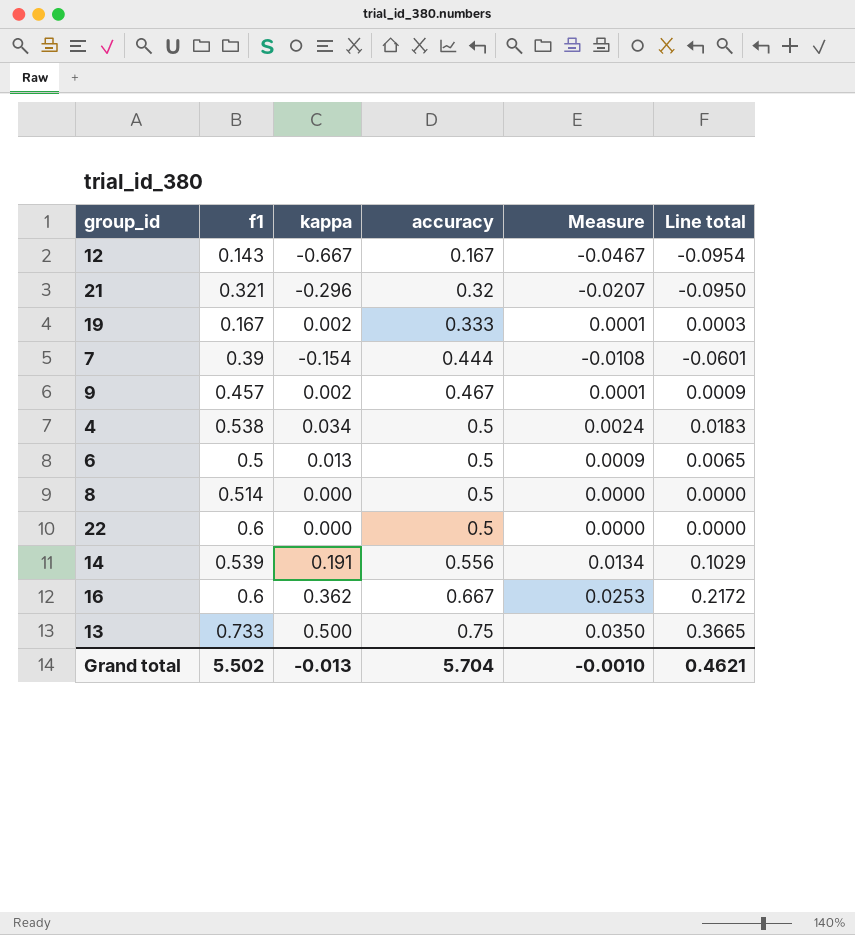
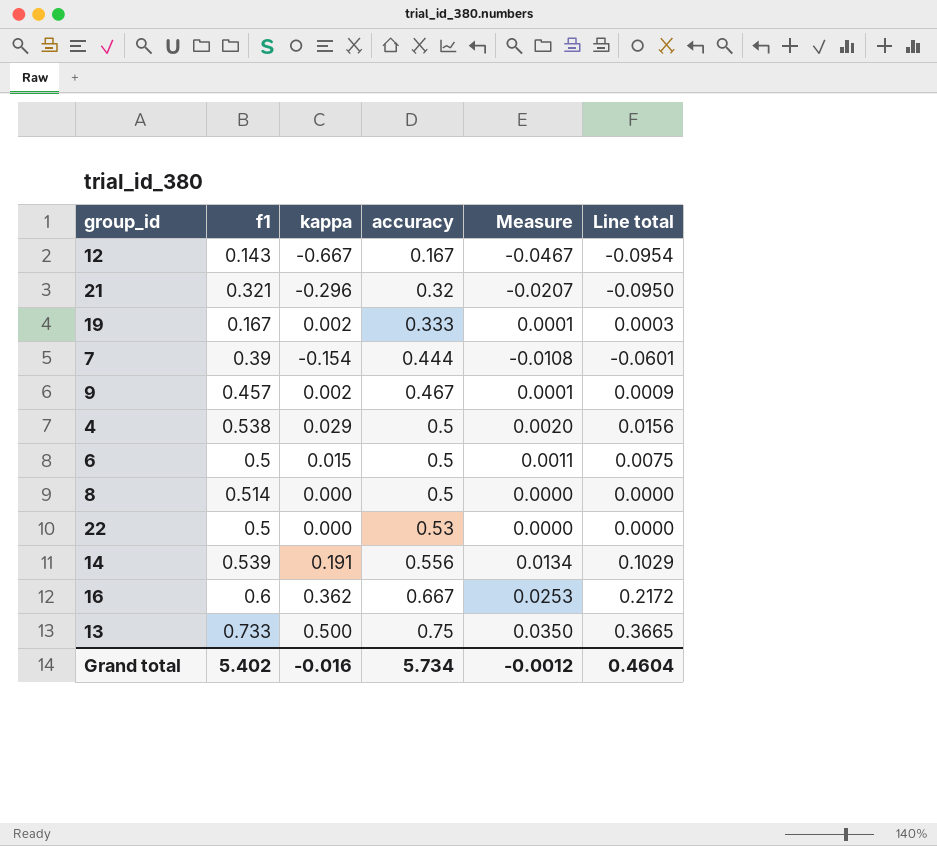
4 | kappa: 0.034 -> 0.029
4 | Measure: 0.0024 -> 0.0020
4 | Line total: 0.0183 -> 0.0156
6 | kappa: 0.013 -> 0.015
6 | Measure: 0.0009 -> 0.0011
6 | Line total: 0.0065 -> 0.0075
22 | f1: 0.6 -> 0.5
22 | accuracy: 0.5 -> 0.53
Grand total | f1: 5.502 -> 5.402
Grand total | kappa: -0.013 -> -0.016
Grand total | accuracy: 5.704 -> 5.734
Grand total | Measure: -0.0010 -> -0.0012
Grand total | Line total: 0.4621 -> 0.4604

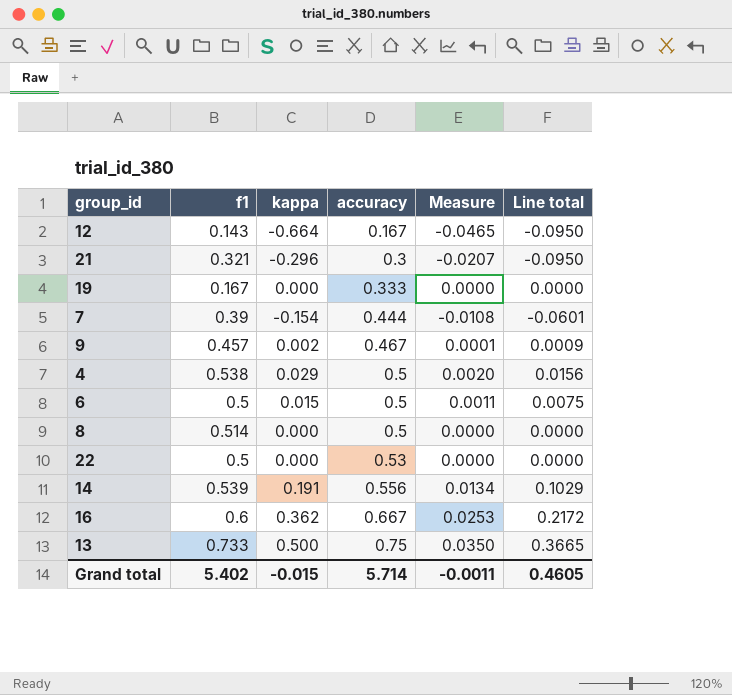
12 | kappa: -0.667 -> -0.664
12 | Measure: -0.0467 -> -0.0465
12 | Line total: -0.0954 -> -0.0950
21 | accuracy: 0.32 -> 0.3
19 | kappa: 0.002 -> 0.000
19 | Measure: 0.0001 -> 0.0000
19 | Line total: 0.0003 -> 0.0000
Grand total | kappa: -0.016 -> -0.015
Grand total | accuracy: 5.734 -> 5.714
Grand total | Measure: -0.0012 -> -0.0011
Grand total | Line total: 0.4604 -> 0.4605

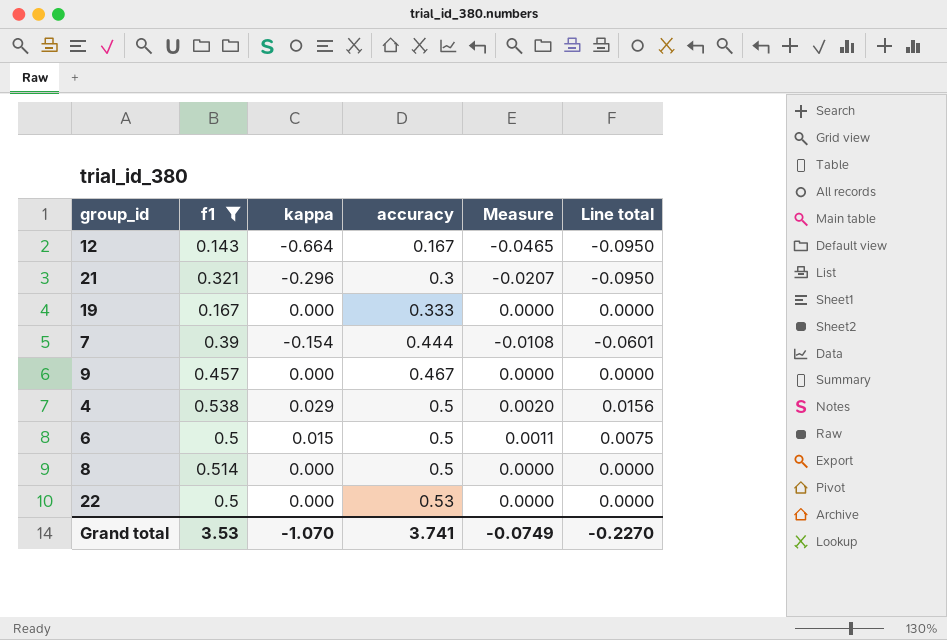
filter: none -> f1 <= 0.538
9 | kappa: 0.002 -> 0.000
9 | Measure: 0.0001 -> 0.0000
9 | Line total: 0.0009 -> 0.0000
Grand total | f1: 5.402 -> 3.53
Grand total | kappa: -0.015 -> -1.070
Grand total | accuracy: 5.714 -> 3.741
Grand total | Measure: -0.0011 -> -0.0749
Grand total | Line total: 0.4605 -> -0.2270

